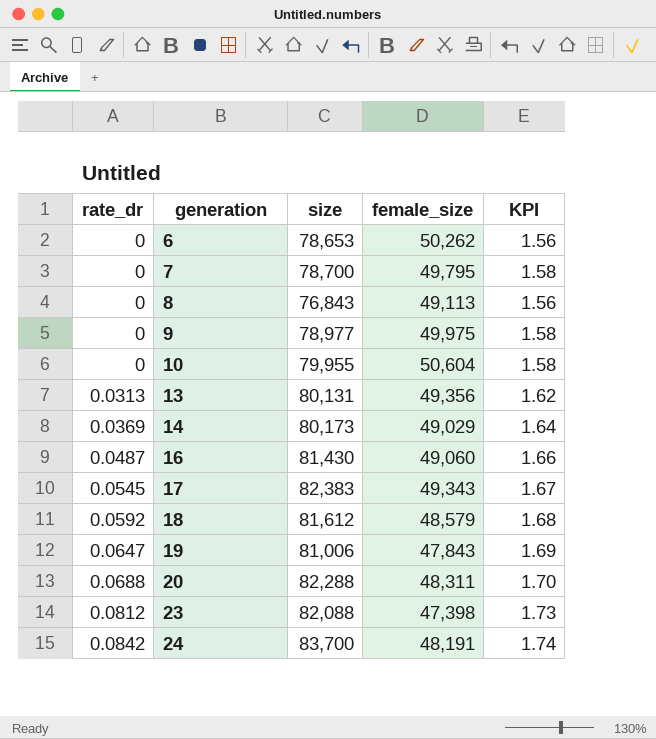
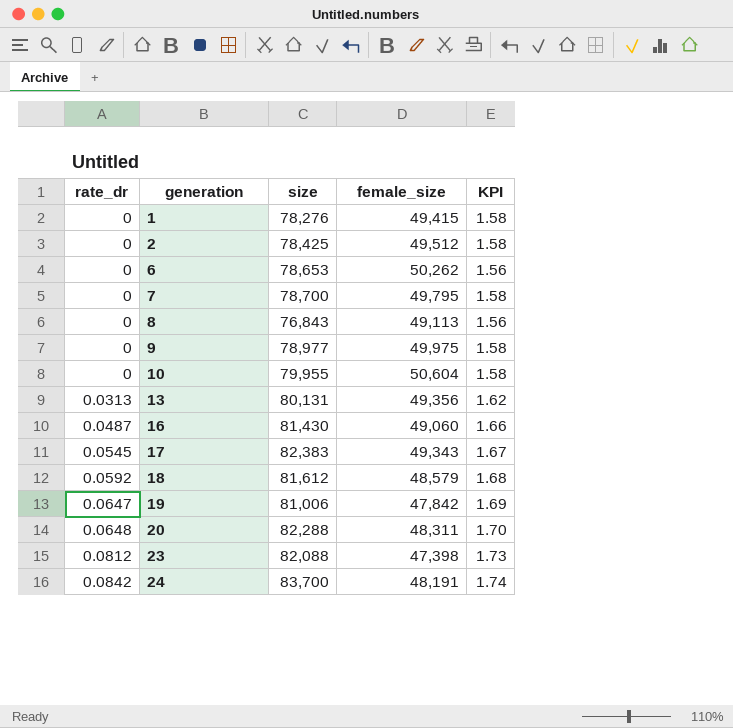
row 14: 0.0369 | 80,173 | 49,029 | 1.64 -> none
row 1: none -> 0 | 78,276 | 49,415 | 1.58
row 2: none -> 0 | 78,425 | 49,512 | 1.58
19 | female_size: 47,843 -> 47,842
20 | rate_dr: 0.0688 -> 0.0648

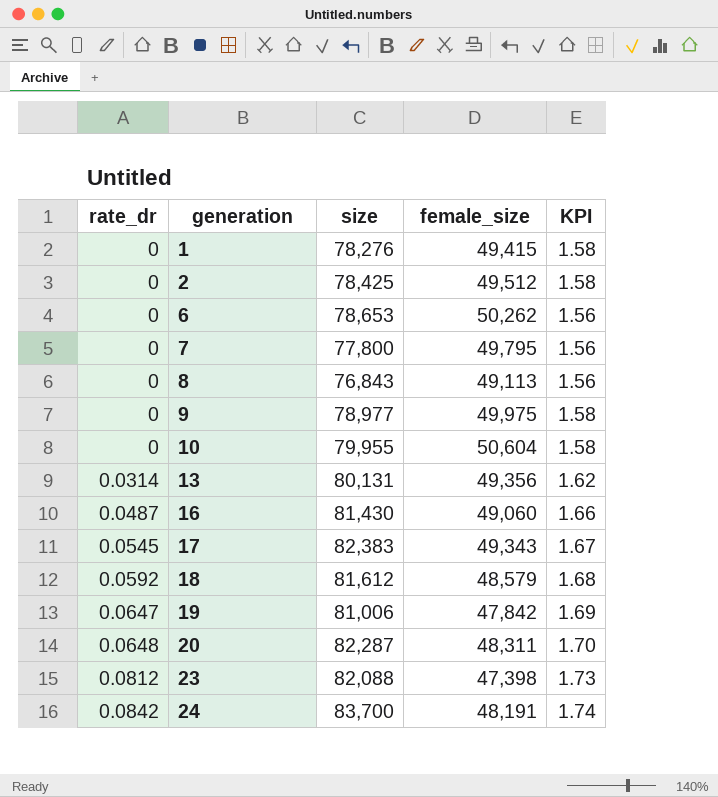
7 | size: 78,700 -> 77,800
7 | KPI: 1.58 -> 1.56
13 | rate_dr: 0.0313 -> 0.0314
20 | size: 82,288 -> 82,287

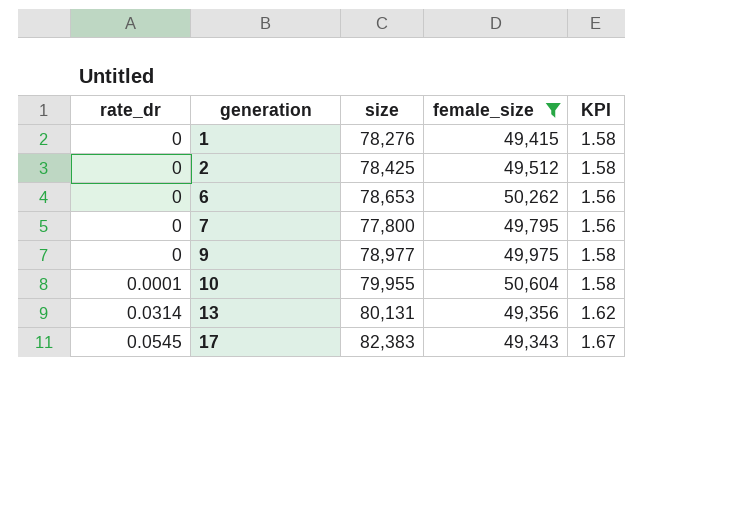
filter: none -> female_size >= 49,343
10 | rate_dr: 0 -> 0.0001

